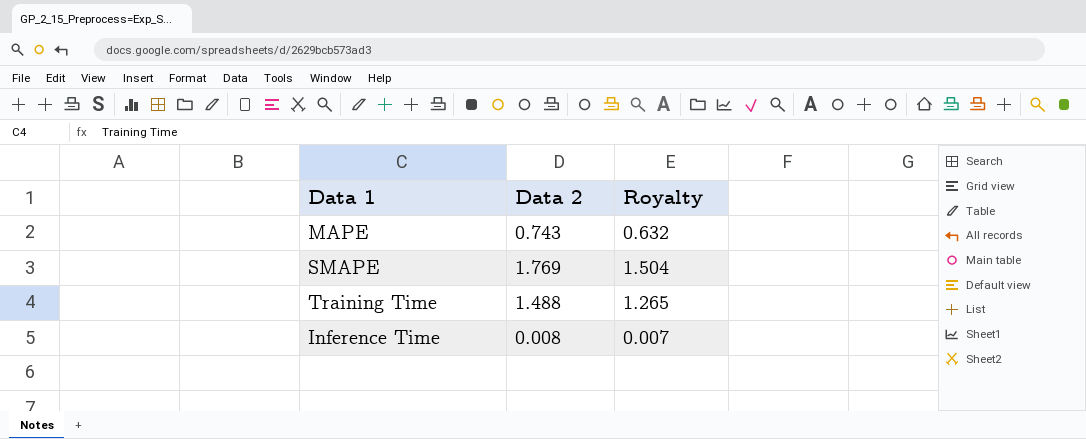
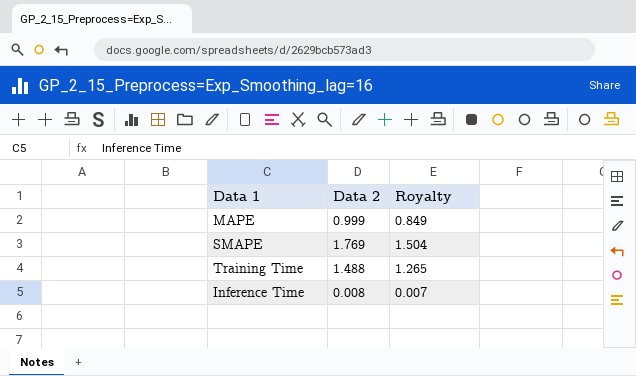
MAPE | Data 2: 0.743 -> 0.999
MAPE | Royalty: 0.632 -> 0.849

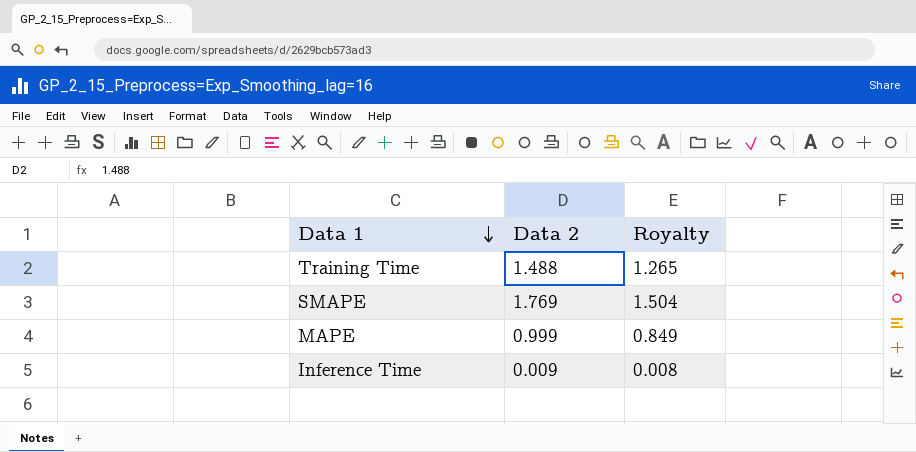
row order: none -> Data 1 descending
Inference Time | Data 2: 0.008 -> 0.009
Inference Time | Royalty: 0.007 -> 0.008

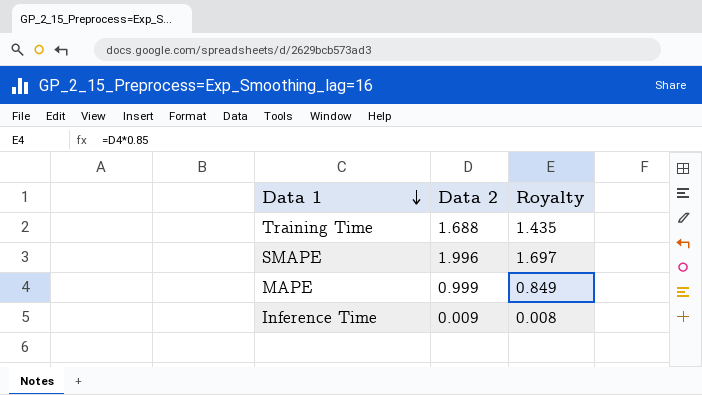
Training Time | Data 2: 1.488 -> 1.688
Training Time | Royalty: 1.265 -> 1.435
SMAPE | Data 2: 1.769 -> 1.996
SMAPE | Royalty: 1.504 -> 1.697

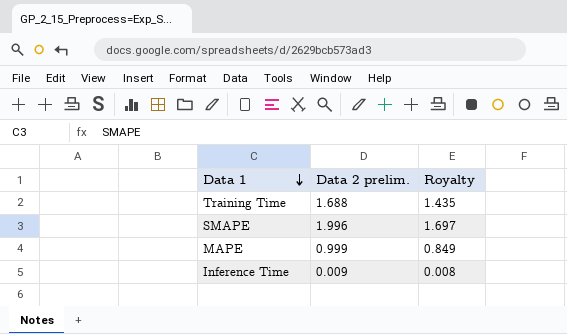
column name: Data 2 -> Data 2 prelim.

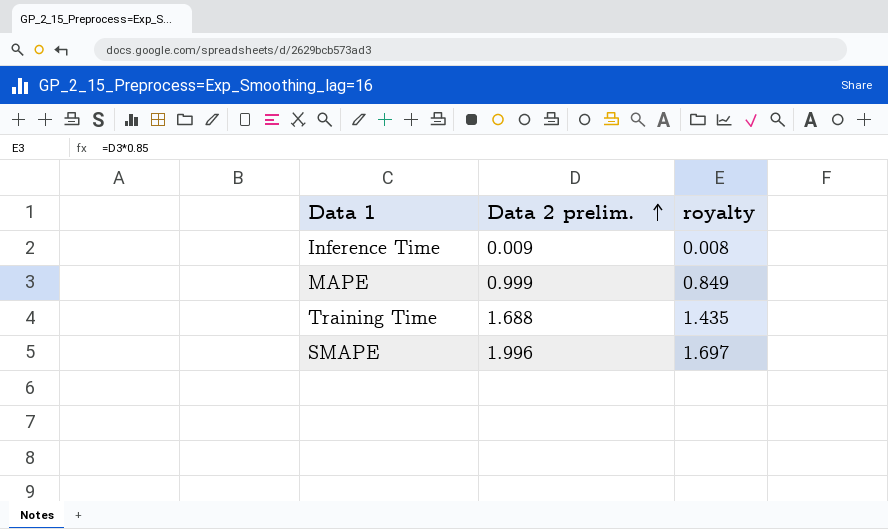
row order: Data 1 descending -> Data 2 prelim. ascending
column name: Royalty -> royalty

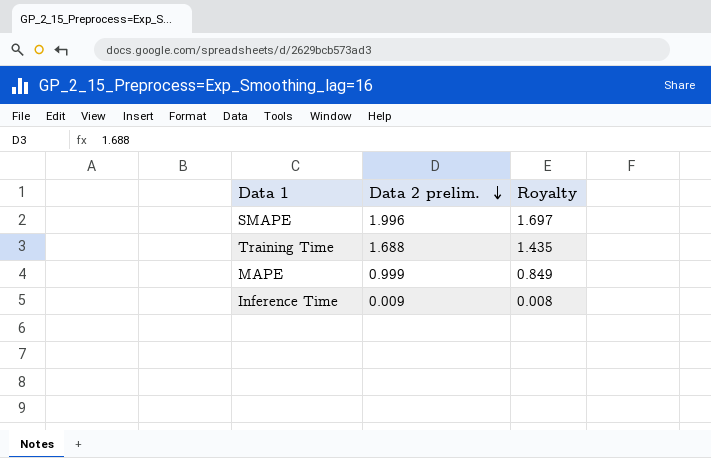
row order: Data 2 prelim. ascending -> Data 2 prelim. descending
column name: royalty -> Royalty

